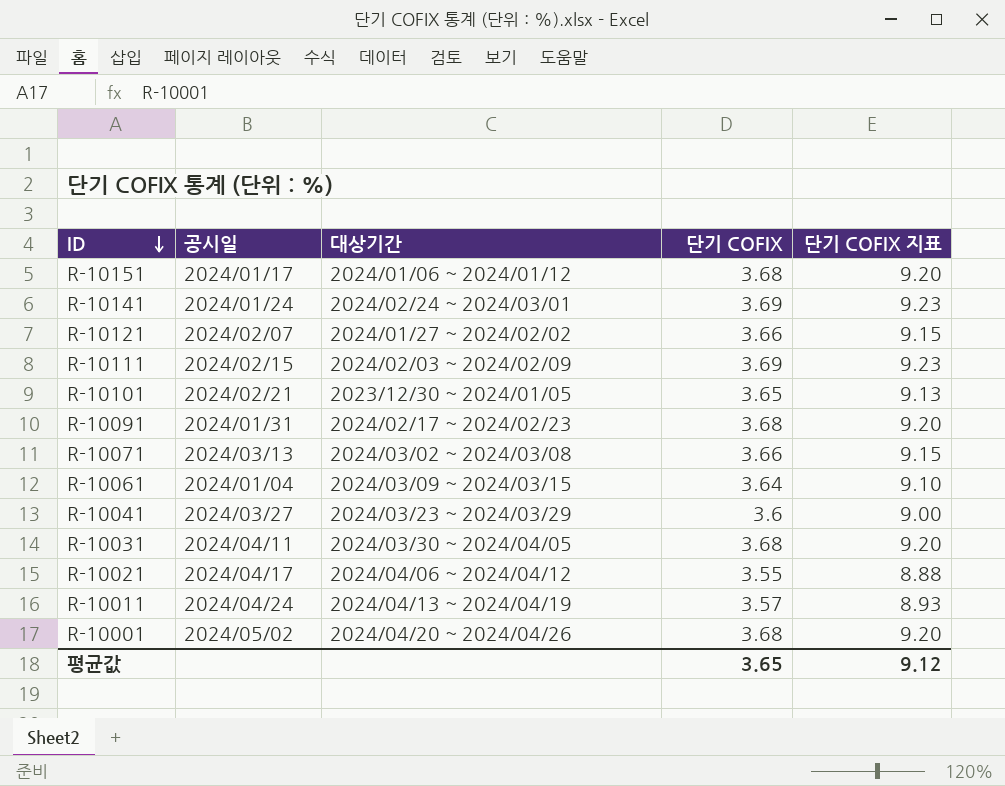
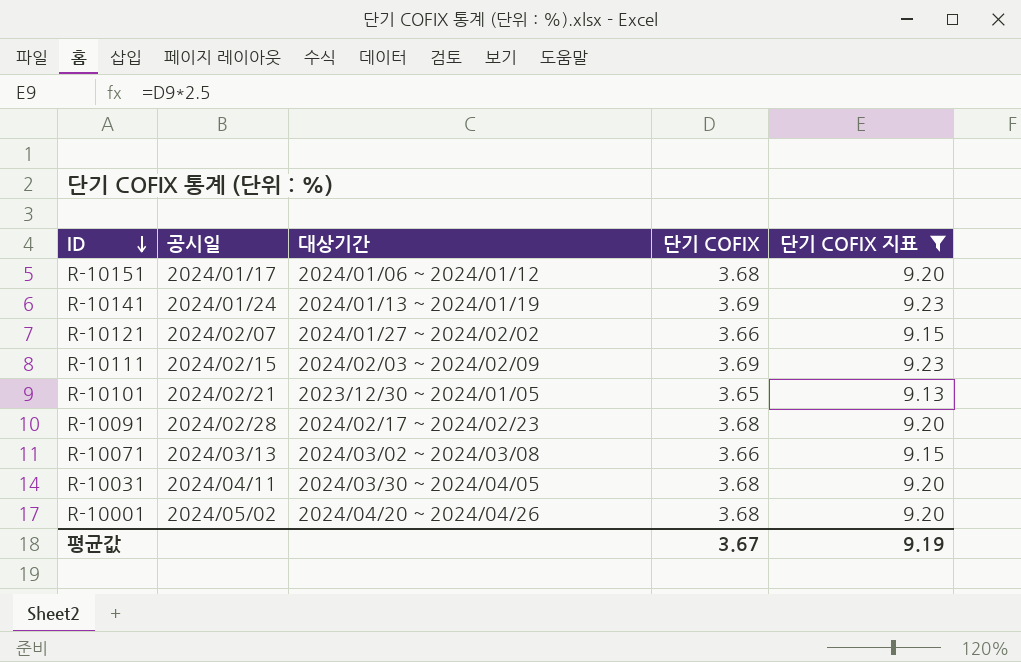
filter: none -> 단기 COFIX 지표 >= 9.13
R-10141 | 대상기간: 2024/02/24 ~ 2024/03/01 -> 2024/01/13 ~ 2024/01/19
R-10091 | 공시일: 2024/01/31 -> 2024/02/28
평균값 | 단기 COFIX: 3.65 -> 3.67
평균값 | 단기 COFIX 지표: 9.12 -> 9.19

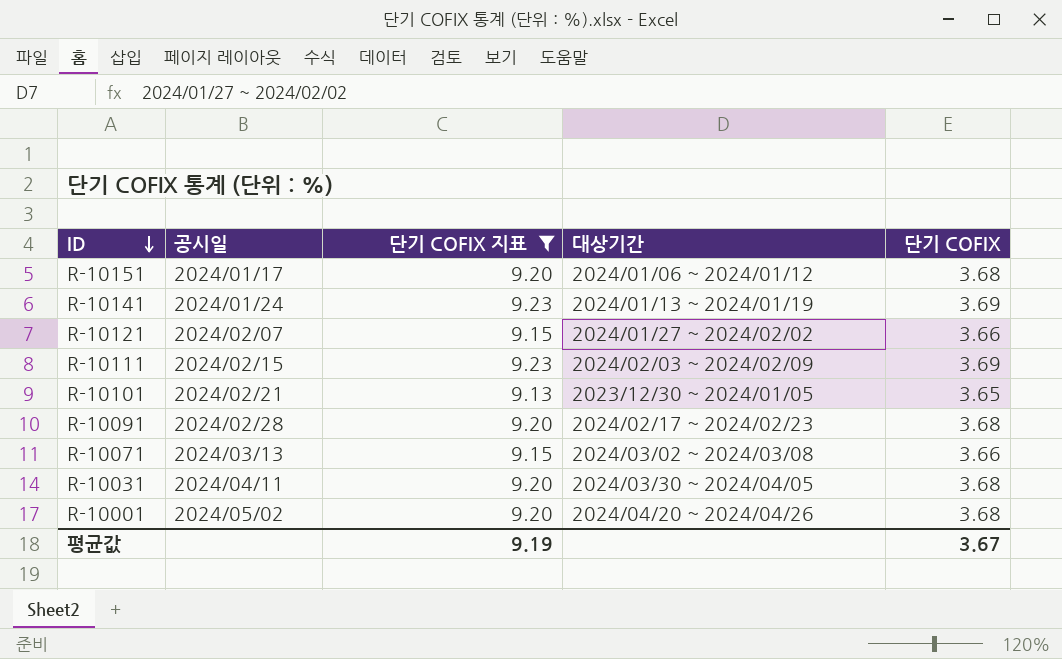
column 단기 COFIX 지표 | position: 5 -> 3

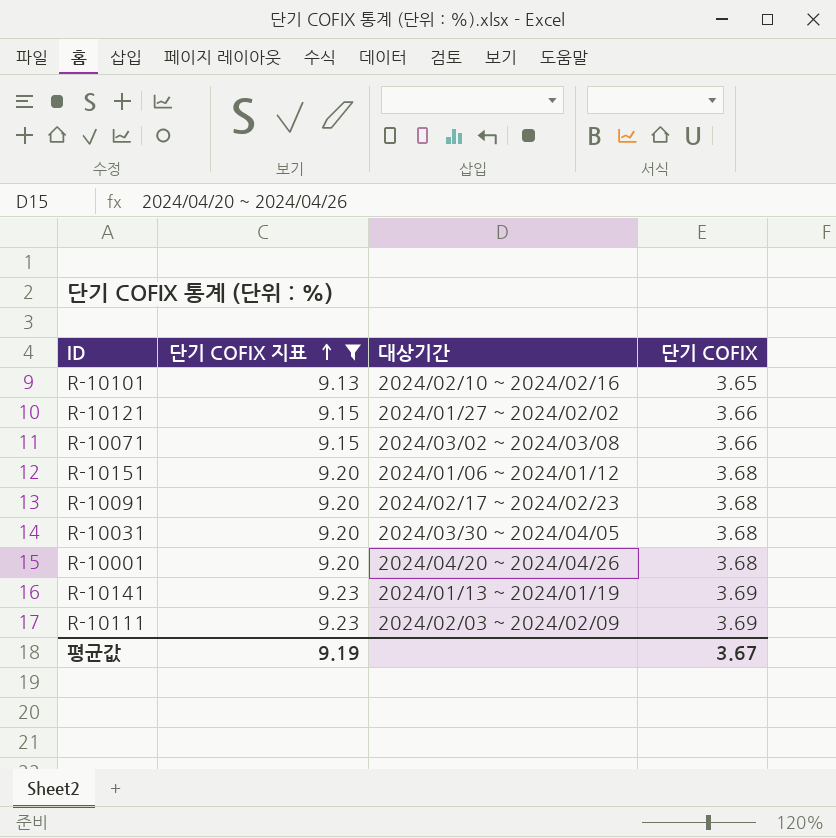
row order: ID descending -> 단기 COFIX 지표 ascending
column 공시일 | position: 2 -> none
R-10101 | 대상기간: 2023/12/30 ~ 2024/01/05 -> 2024/02/10 ~ 2024/02/16

